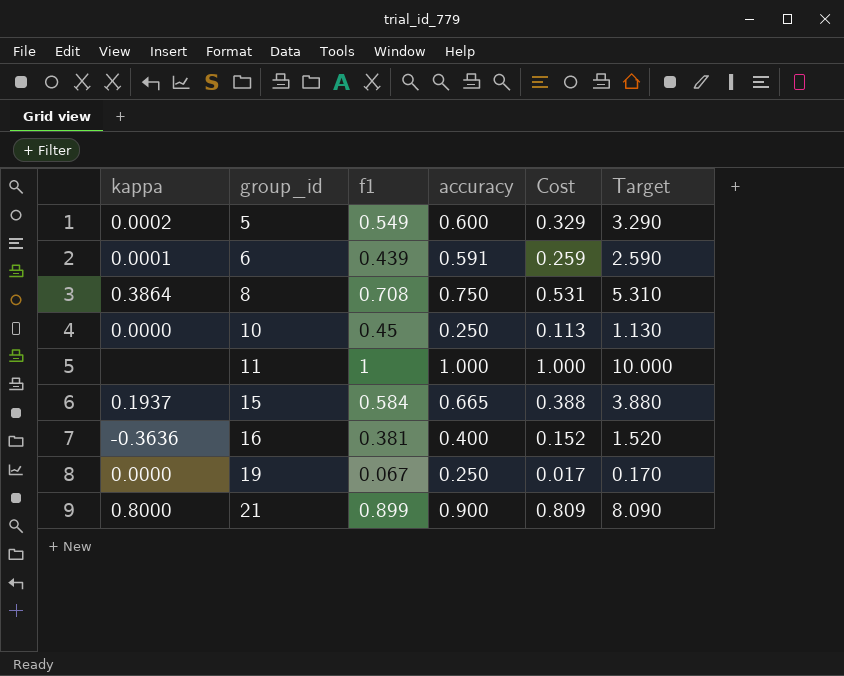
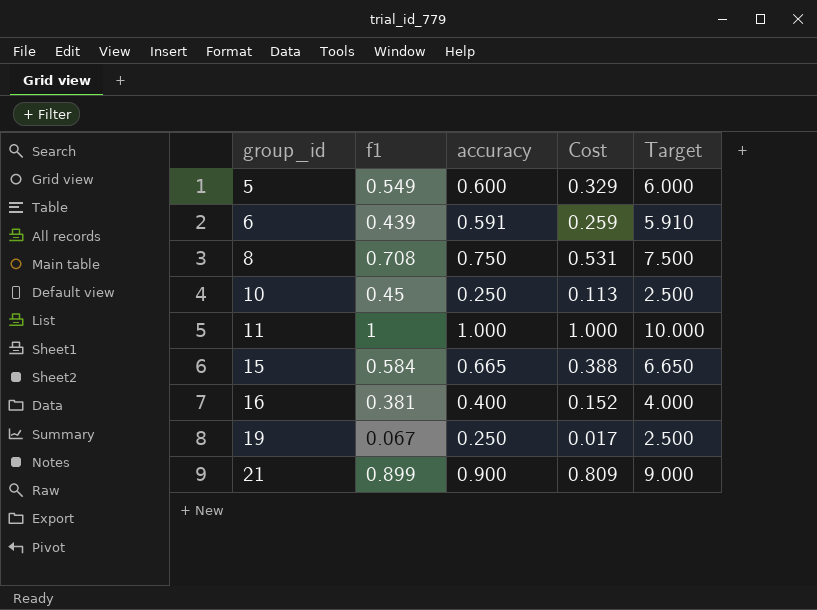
column kappa | position: 1 -> none
column Target | formula: [Cost] * 10 -> [accuracy] * 10

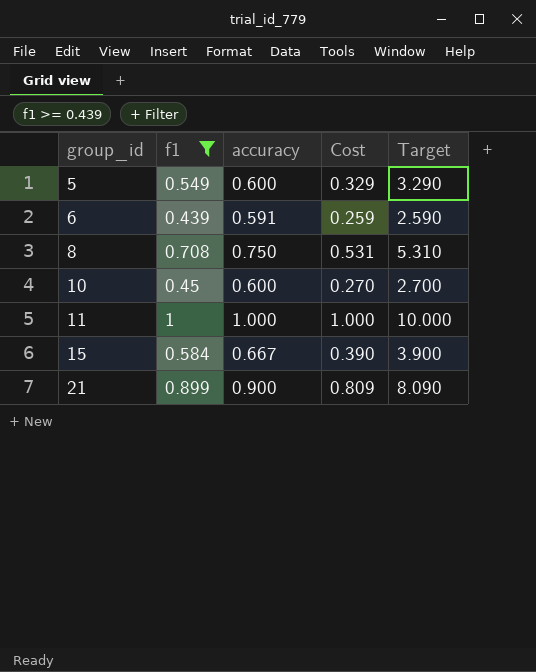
filter: none -> f1 >= 0.439
column Target | formula: [accuracy] * 10 -> [Cost] * 10
10 | accuracy: 0.250 -> 0.600
10 | Cost: 0.113 -> 0.270
15 | accuracy: 0.665 -> 0.667
15 | Cost: 0.388 -> 0.390

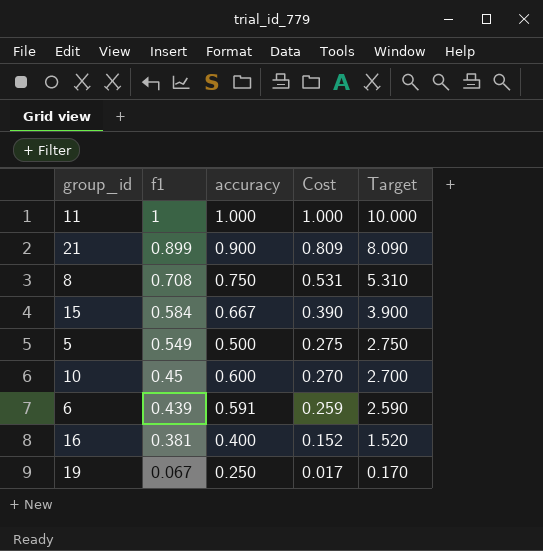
filter: f1 >= 0.439 -> none
row order: group_id ascending -> f1 descending
5 | accuracy: 0.600 -> 0.500
5 | Cost: 0.329 -> 0.275
5 | Target: 3.290 -> 2.750

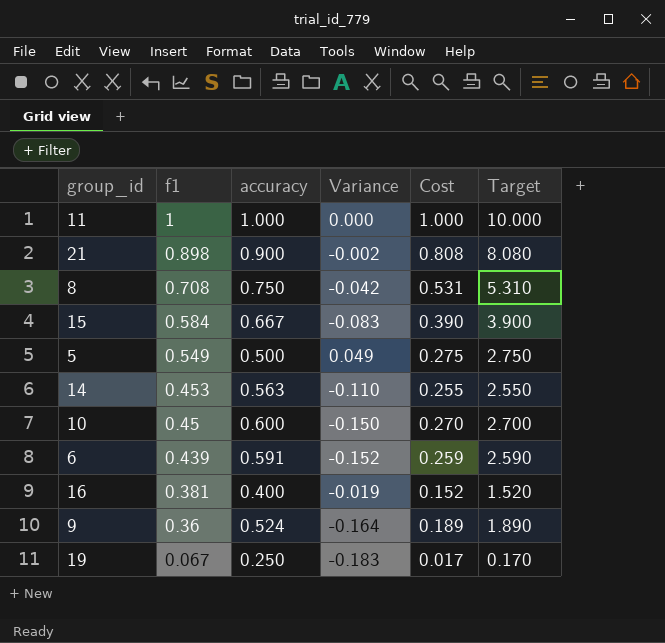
column Variance | formula: none -> [f1] - [accuracy]
21 | f1: 0.899 -> 0.898
21 | Cost: 0.809 -> 0.808
21 | Target: 8.090 -> 8.080
row 14: none -> 0.453 | 0.563 | -0.110 | 0.255 | 2.550
row 9: none -> 0.36 | 0.524 | -0.164 | 0.189 | 1.890

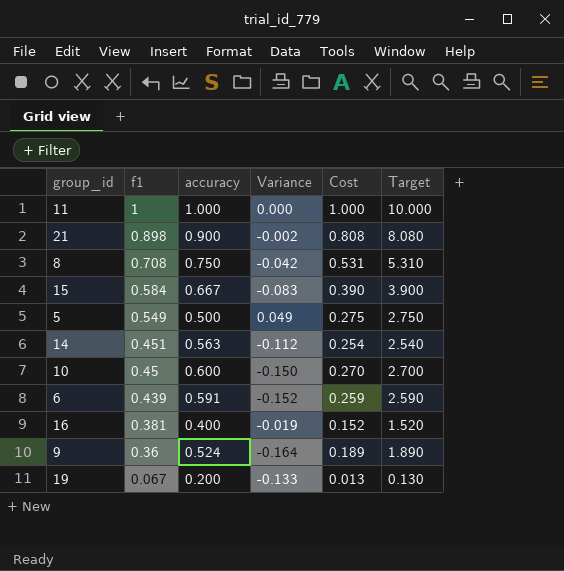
14 | f1: 0.453 -> 0.451
14 | Variance: -0.110 -> -0.112
14 | Cost: 0.255 -> 0.254
14 | Target: 2.550 -> 2.540
19 | accuracy: 0.250 -> 0.200
19 | Variance: -0.183 -> -0.133
19 | Cost: 0.017 -> 0.013
19 | Target: 0.170 -> 0.130

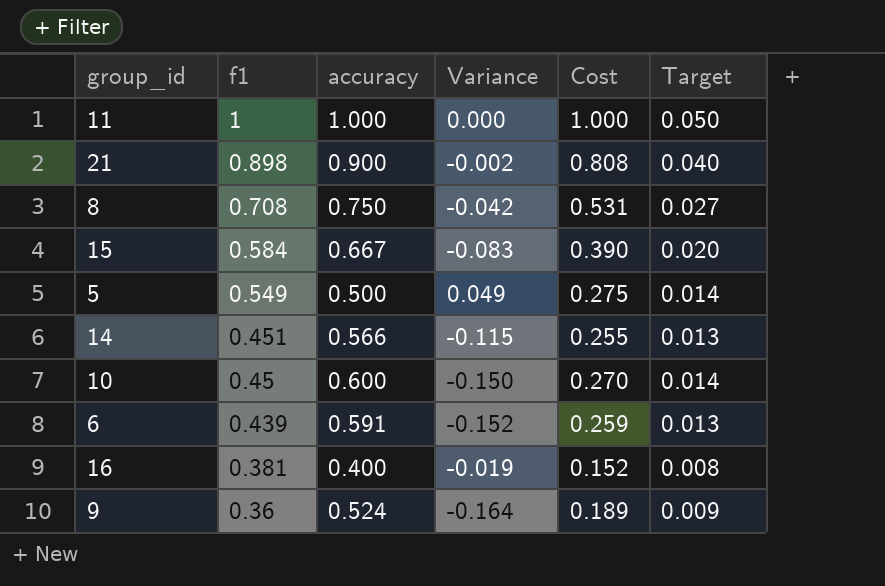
column Target | formula: [Cost] * 10 -> [Cost] * 0.05
row 19: 0.067 | 0.200 | -0.133 | 0.013 | 0.130 -> none
14 | accuracy: 0.563 -> 0.566
14 | Variance: -0.112 -> -0.115
14 | Cost: 0.254 -> 0.255

